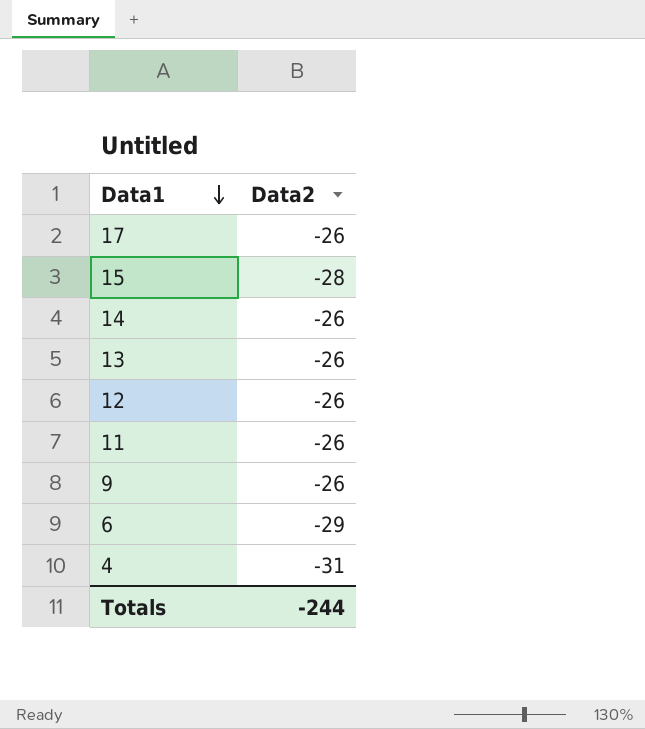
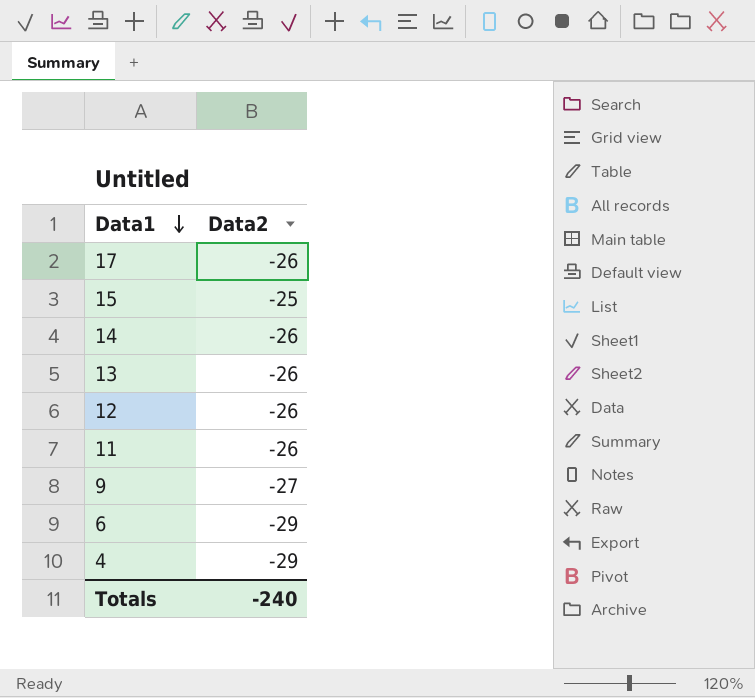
15 | Data2: -28 -> -25
9 | Data2: -26 -> -27
4 | Data2: -31 -> -29
Totals | Data2: -244 -> -240

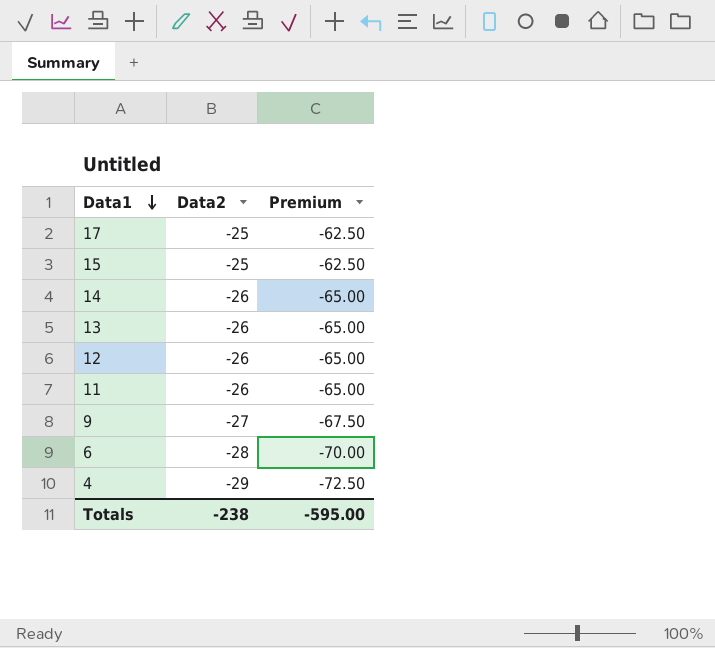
column Premium | formula: none -> [Data2] * 2.5
17 | Data2: -26 -> -25
6 | Data2: -29 -> -28
Totals | Data2: -240 -> -238

